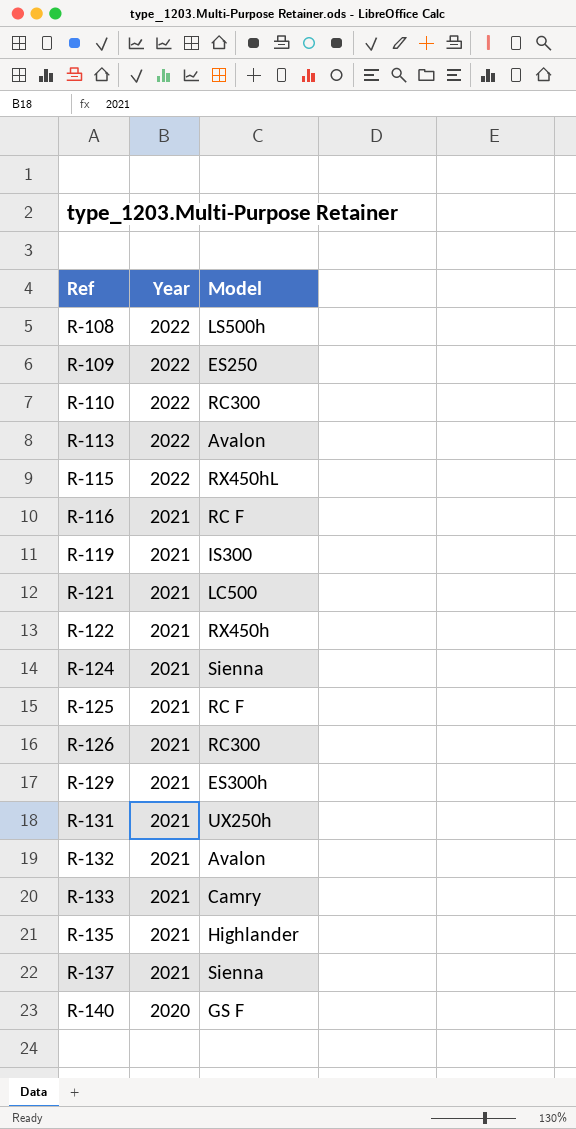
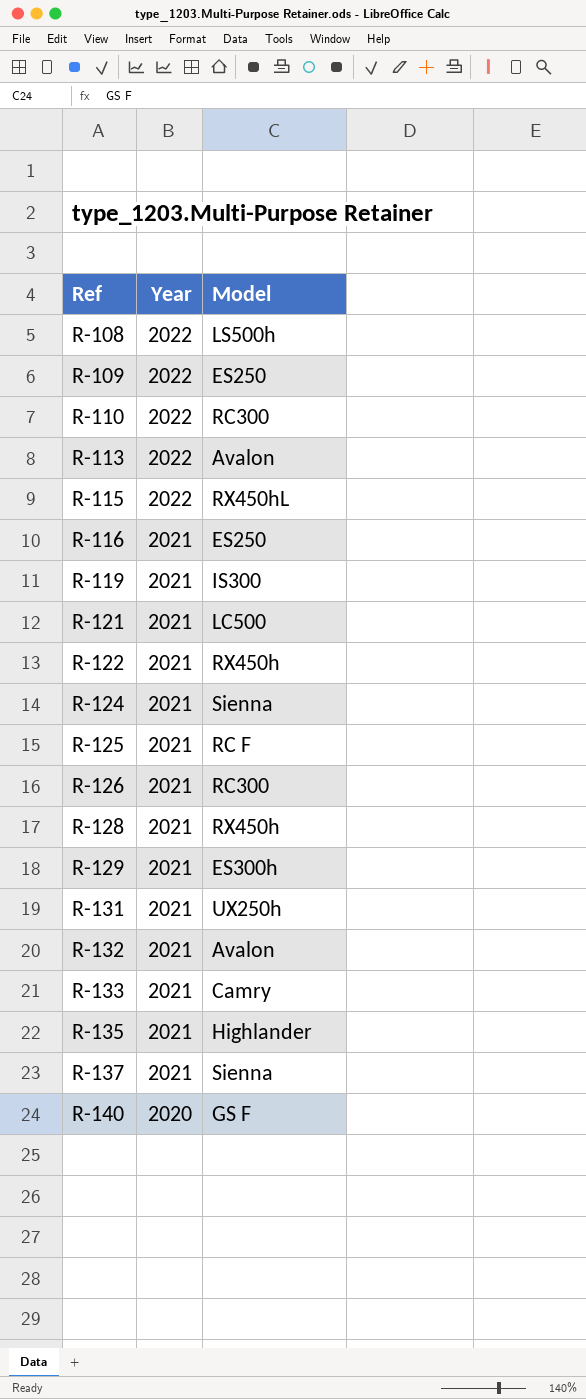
R-116 | Model: RC F -> ES250
row R-128: none -> 2021 | RX450h

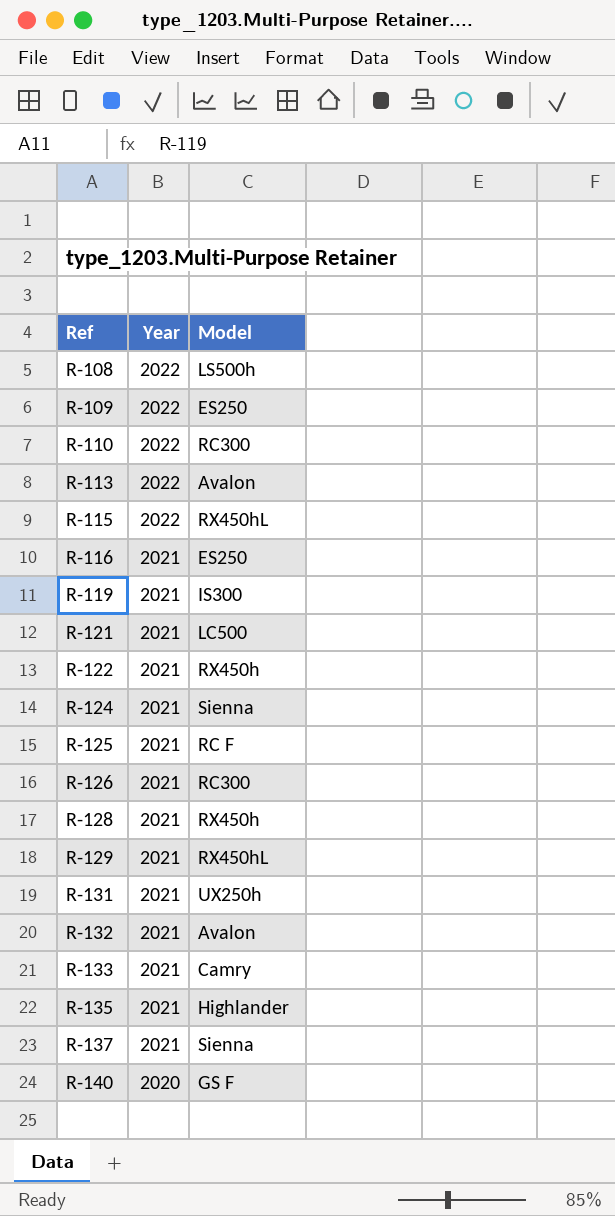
R-129 | Model: ES300h -> RX450hL

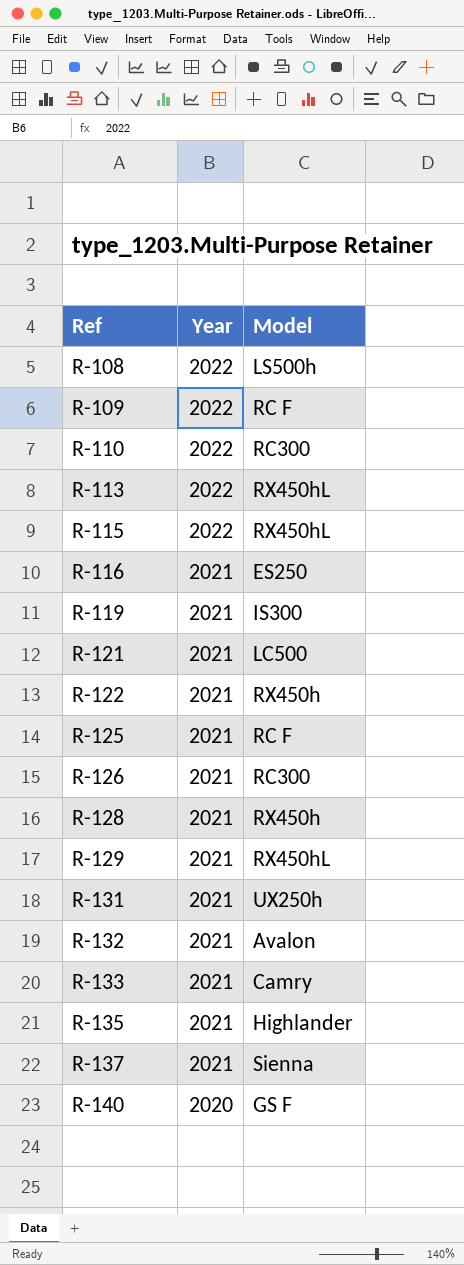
row R-124: 2021 | Sienna -> none
R-109 | Model: ES250 -> RC F
R-113 | Model: Avalon -> RX450hL

